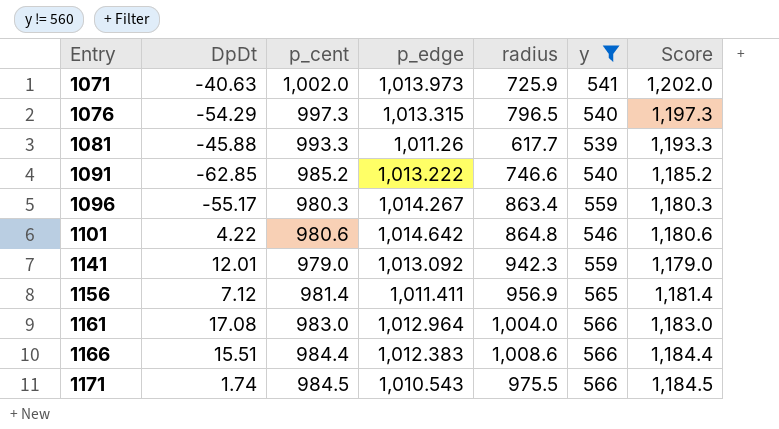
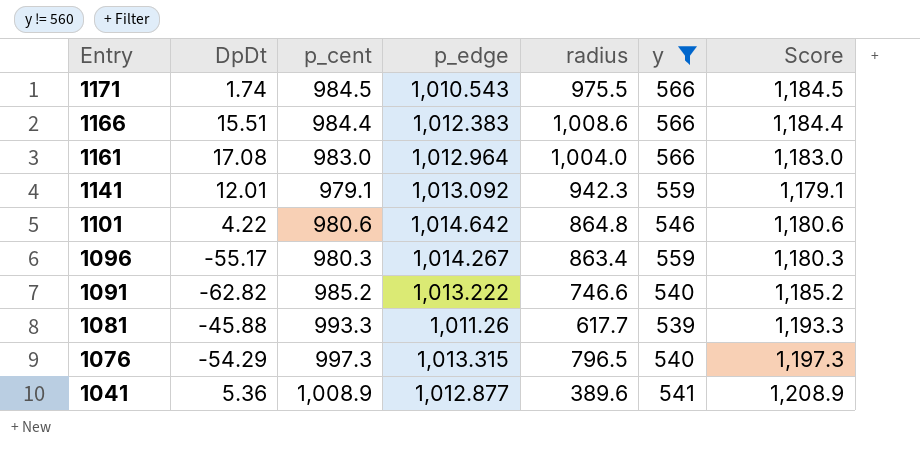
row order: Entry ascending -> Entry descending
row 1071: -40.63 | 1,002.0 | 1,013.973 | 725.9 | 541 | 1,202.0 -> none
row 1156: 7.12 | 981.4 | 1,011.411 | 956.9 | 565 | 1,181.4 -> none
1141 | p_cent: 979.0 -> 979.1
1141 | Score: 1,179.0 -> 1,179.1
1091 | DpDt: -62.85 -> -62.82
row 1041: none -> 5.36 | 1,008.9 | 1,012.877 | 389.6 | 541 | 1,208.9

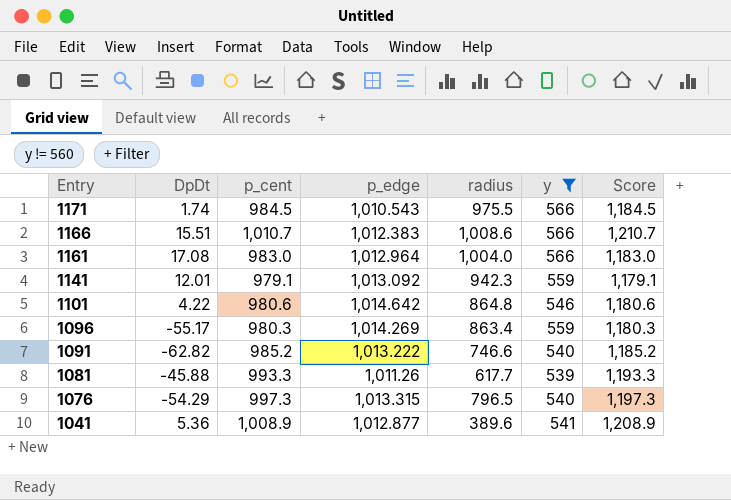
1166 | p_cent: 984.4 -> 1,010.7
1166 | Score: 1,184.4 -> 1,210.7
1096 | p_edge: 1,014.267 -> 1,014.269

